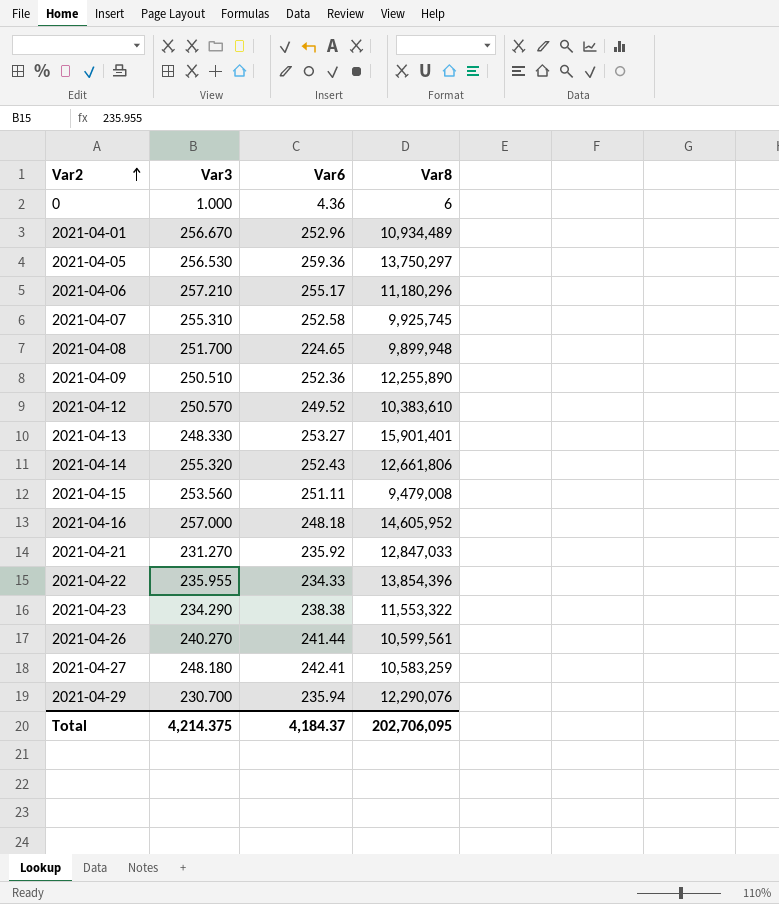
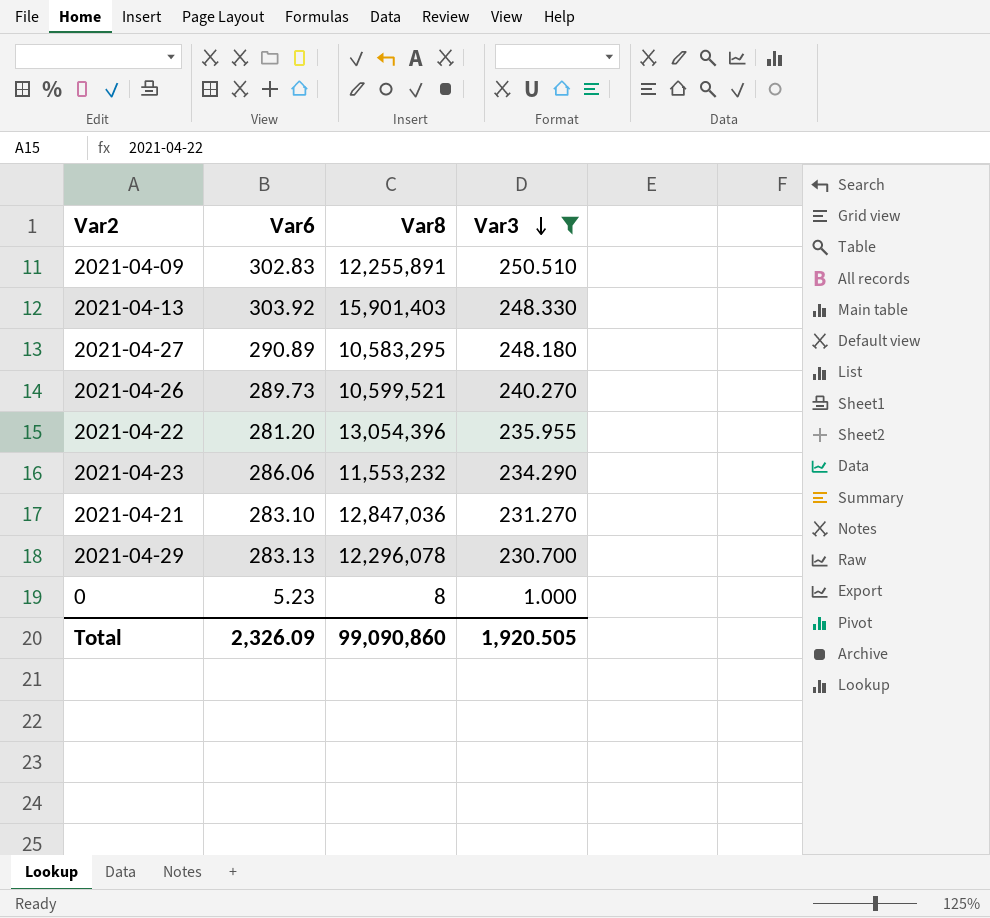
filter: none -> Var3 <= 250.510
row order: Var2 ascending -> Var3 descending
column Var3 | position: 2 -> 4
2021-04-09 | Var6: 252.36 -> 302.83
2021-04-09 | Var8: 12,255,890 -> 12,255,891
2021-04-13 | Var6: 253.27 -> 303.92
2021-04-13 | Var8: 15,901,401 -> 15,901,403
2021-04-27 | Var6: 242.41 -> 290.89
2021-04-27 | Var8: 10,583,259 -> 10,583,295
2021-04-26 | Var6: 241.44 -> 289.73
2021-04-26 | Var8: 10,599,561 -> 10,599,521
2021-04-22 | Var6: 234.33 -> 281.20
2021-04-22 | Var8: 13,854,396 -> 13,054,396
2021-04-23 | Var6: 238.38 -> 286.06
2021-04-23 | Var8: 11,553,322 -> 11,553,232
2021-04-21 | Var6: 235.92 -> 283.10
2021-04-21 | Var8: 12,847,033 -> 12,847,036
2021-04-29 | Var6: 235.94 -> 283.13
2021-04-29 | Var8: 12,290,076 -> 12,296,078
0 | Var6: 4.36 -> 5.23
0 | Var8: 6 -> 8
Total | Var6: 4,184.37 -> 2,326.09
Total | Var8: 202,706,095 -> 99,090,860
Total | Var3: 4,214.375 -> 1,920.505

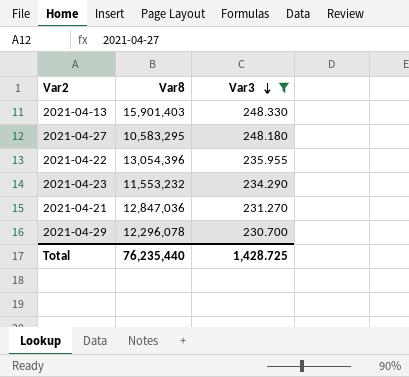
column Var6 | position: 2 -> none
row 2021-04-09: 302.83 | 12,255,891 | 250.510 -> none
row 2021-04-26: 289.73 | 10,599,521 | 240.270 -> none
row 0: 5.23 | 8 | 1.000 -> none
Total | Var8: 99,090,860 -> 76,235,440
Total | Var3: 1,920.505 -> 1,428.725

